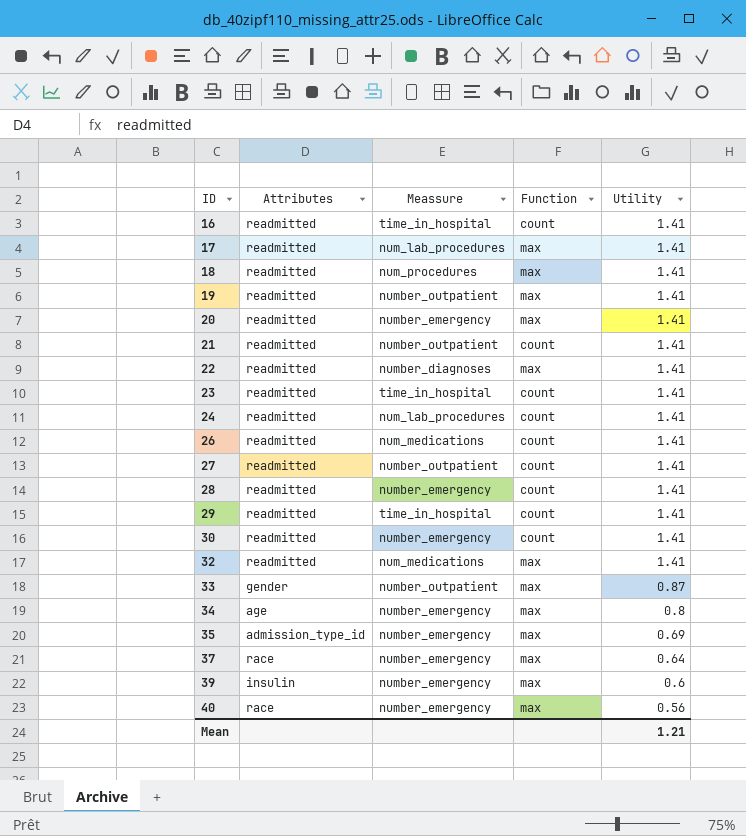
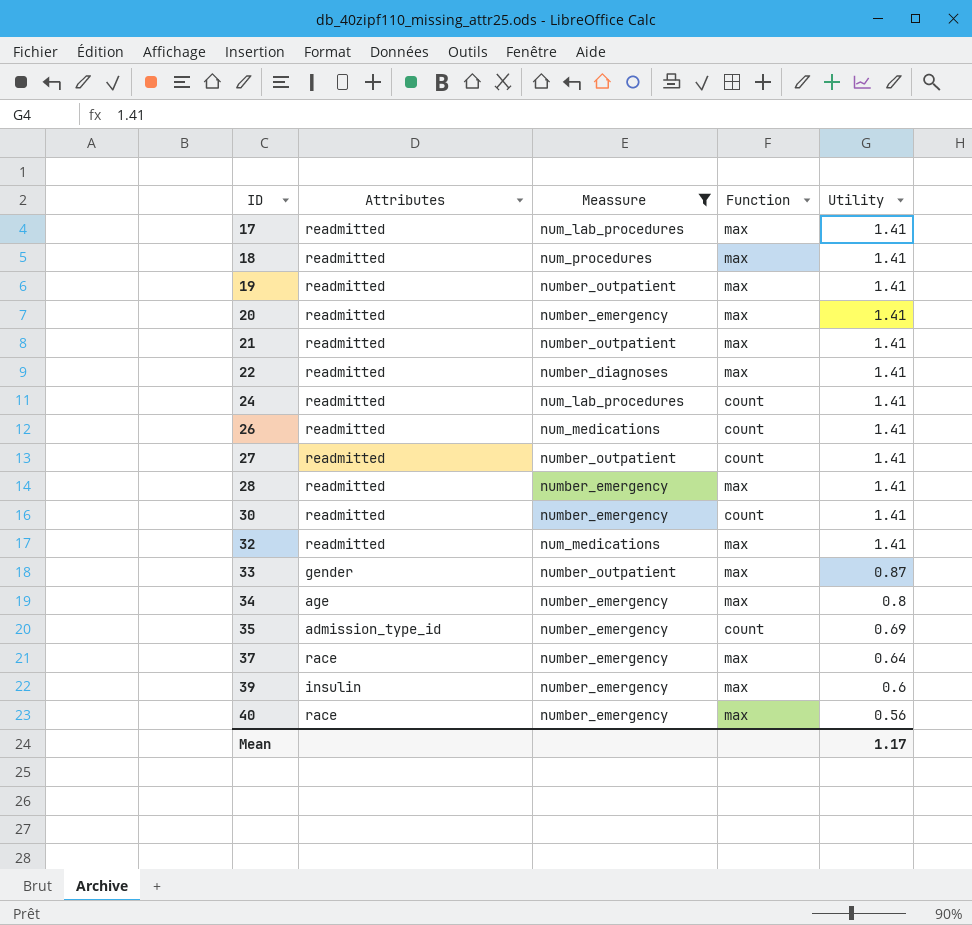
filter: none -> Meassure != time_in_hospital
21 | Function: count -> max
28 | Function: count -> max
35 | Function: max -> count
Mean | Utility: 1.21 -> 1.17

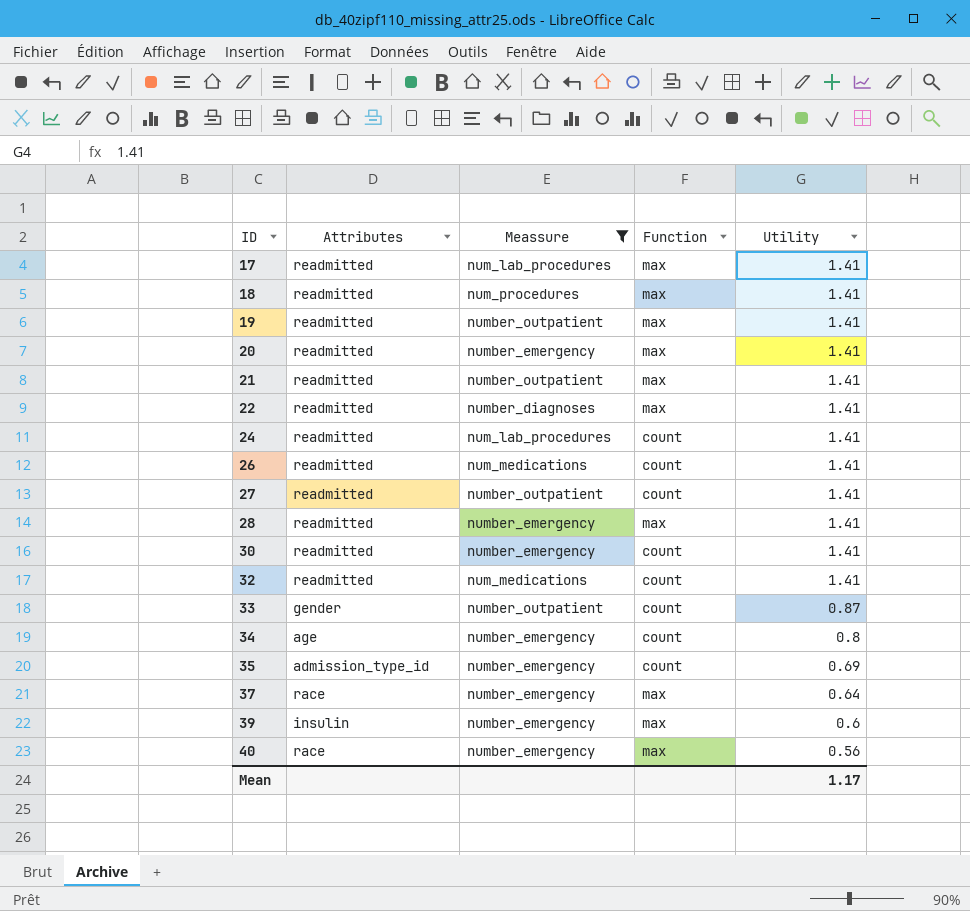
32 | Function: max -> count
33 | Function: max -> count
34 | Function: max -> count

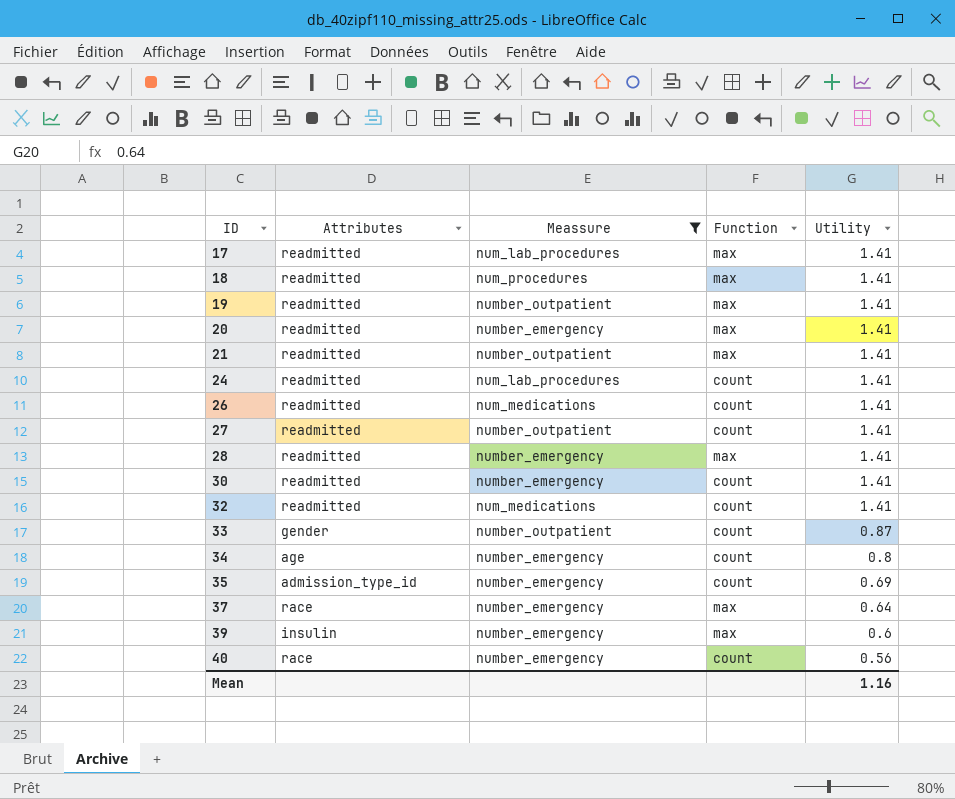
row 22: readmitted | number_diagnoses | max | 1.41 -> none
40 | Function: max -> count
Mean | Utility: 1.17 -> 1.16

